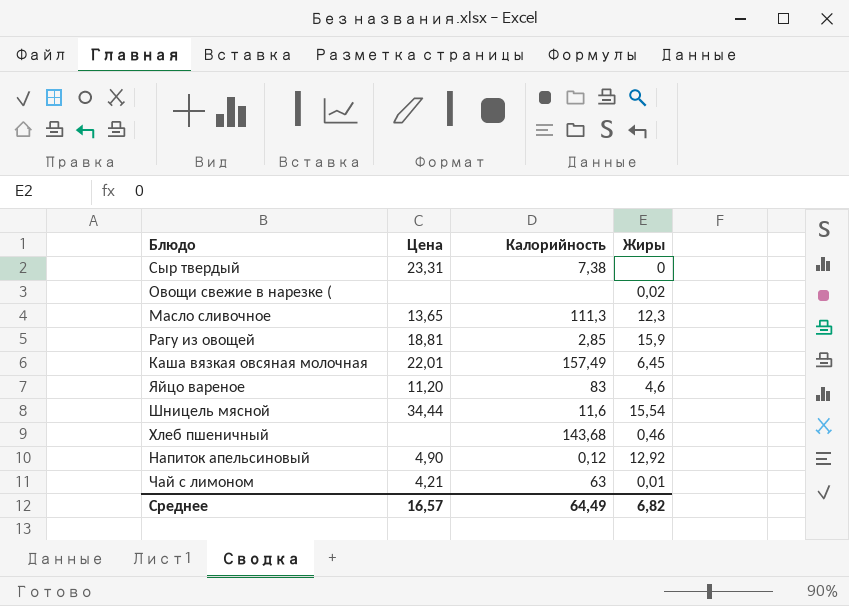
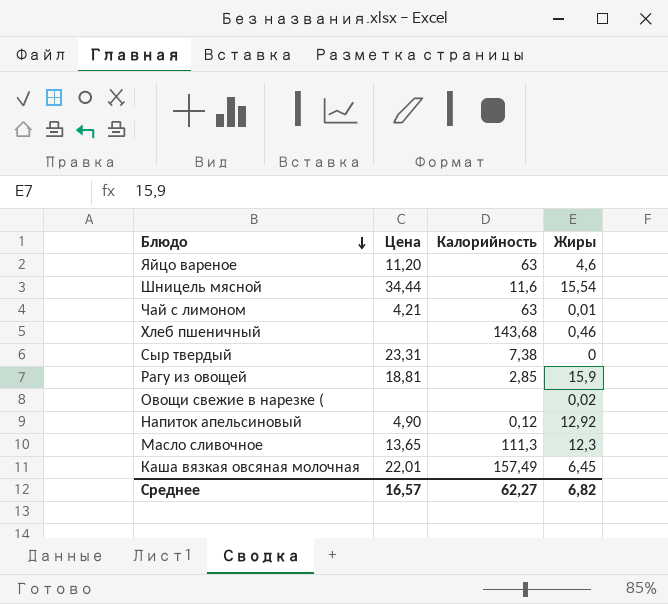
row order: none -> Блюдо descending
Яйцо вареное | Калорийность: 83 -> 63
Среднее | Калорийность: 64,49 -> 62,27

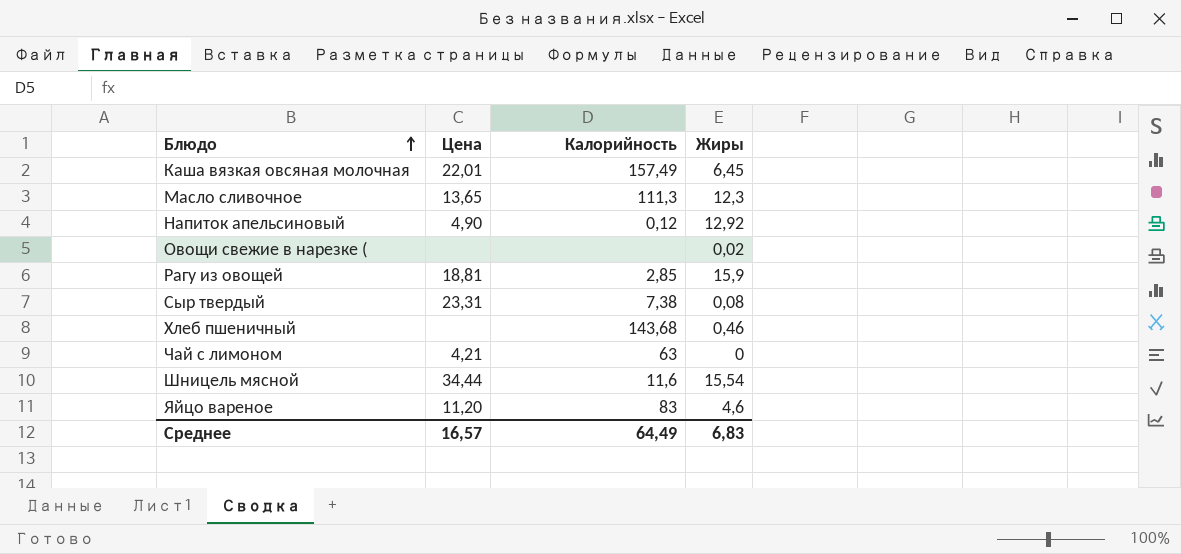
row order: Блюдо descending -> Блюдо ascending
Сыр твердый | Жиры: 0 -> 0,08
Чай с лимоном | Жиры: 0,01 -> 0
Яйцо вареное | Калорийность: 63 -> 83
Среднее | Калорийность: 62,27 -> 64,49
Среднее | Жиры: 6,82 -> 6,83

